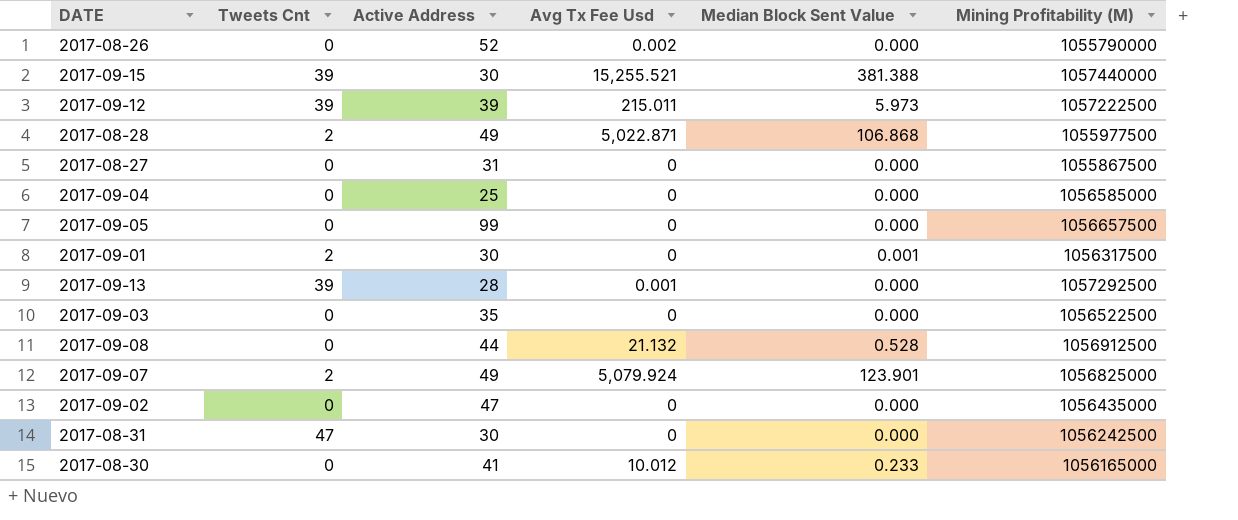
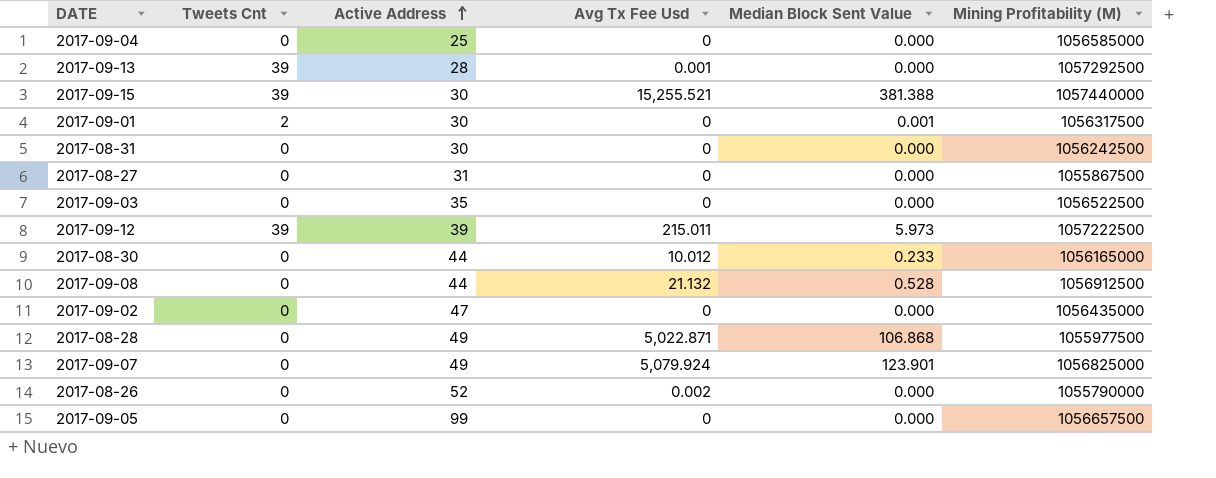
row order: none -> Active Address ascending
2017-08-31 | Tweets Cnt: 47 -> 0
2017-08-30 | Active Address: 41 -> 44
2017-08-28 | Tweets Cnt: 2 -> 0
2017-09-07 | Tweets Cnt: 2 -> 0

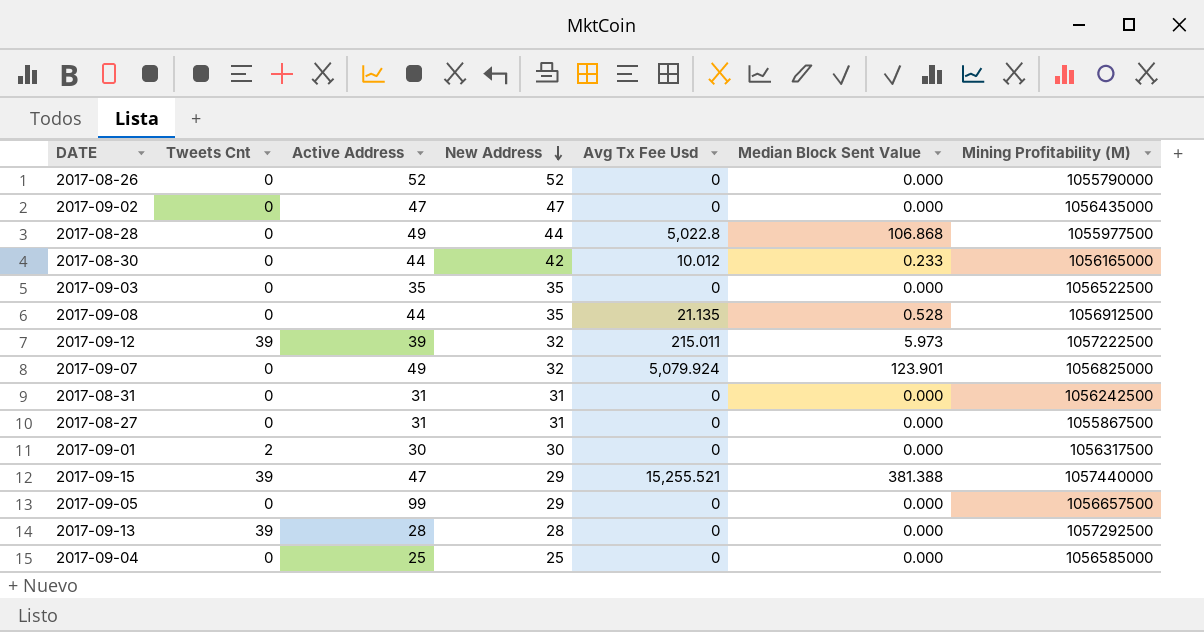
row order: Active Address ascending -> New Address descending
column New Address | position: none -> 4
2017-08-26 | Avg Tx Fee Usd: 0.002 -> 0
2017-08-28 | Avg Tx Fee Usd: 5,022.871 -> 5,022.8
2017-09-08 | Avg Tx Fee Usd: 21.132 -> 21.135
2017-08-31 | Active Address: 30 -> 31
2017-09-01 | Median Block Sent Value: 0.001 -> 0.000
2017-09-15 | Active Address: 30 -> 47
2017-09-13 | Avg Tx Fee Usd: 0.001 -> 0

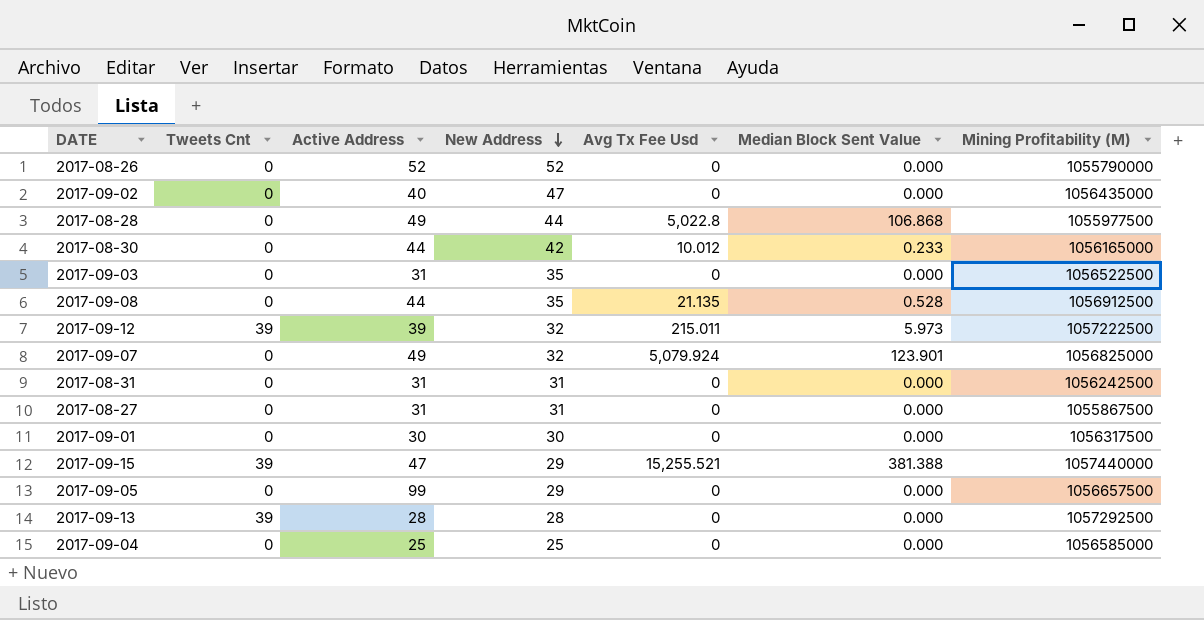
2017-09-02 | Active Address: 47 -> 40
2017-09-03 | Active Address: 35 -> 31
2017-09-01 | Tweets Cnt: 2 -> 0

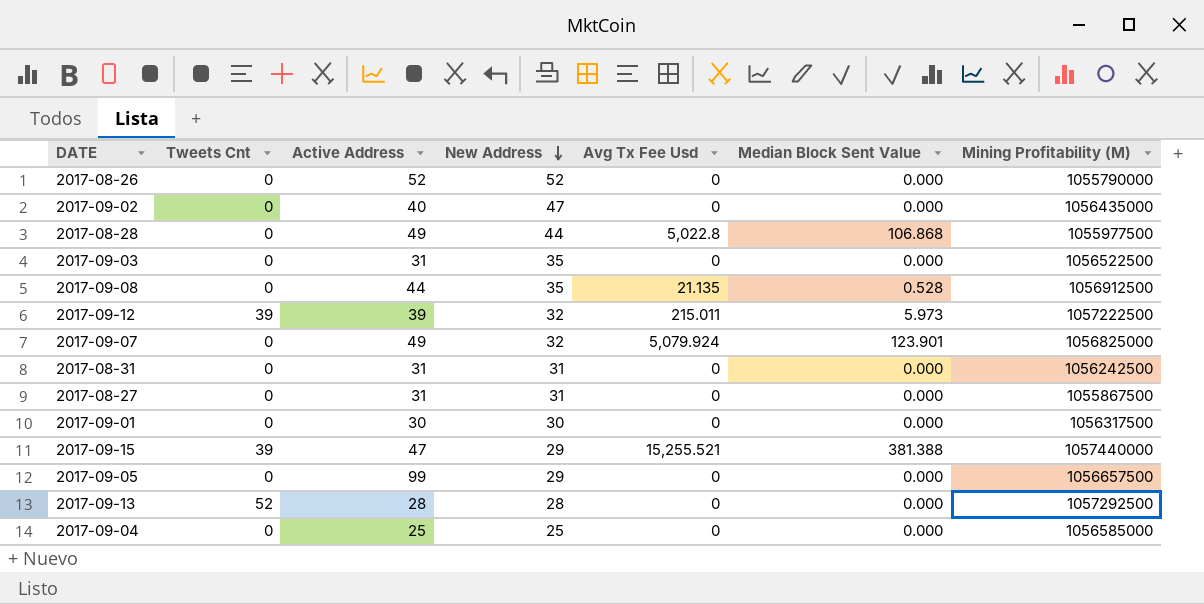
row 2017-08-30: 0 | 44 | 42 | 10.012 | 0.233 | 1056165000 -> none
2017-09-13 | Tweets Cnt: 39 -> 52

